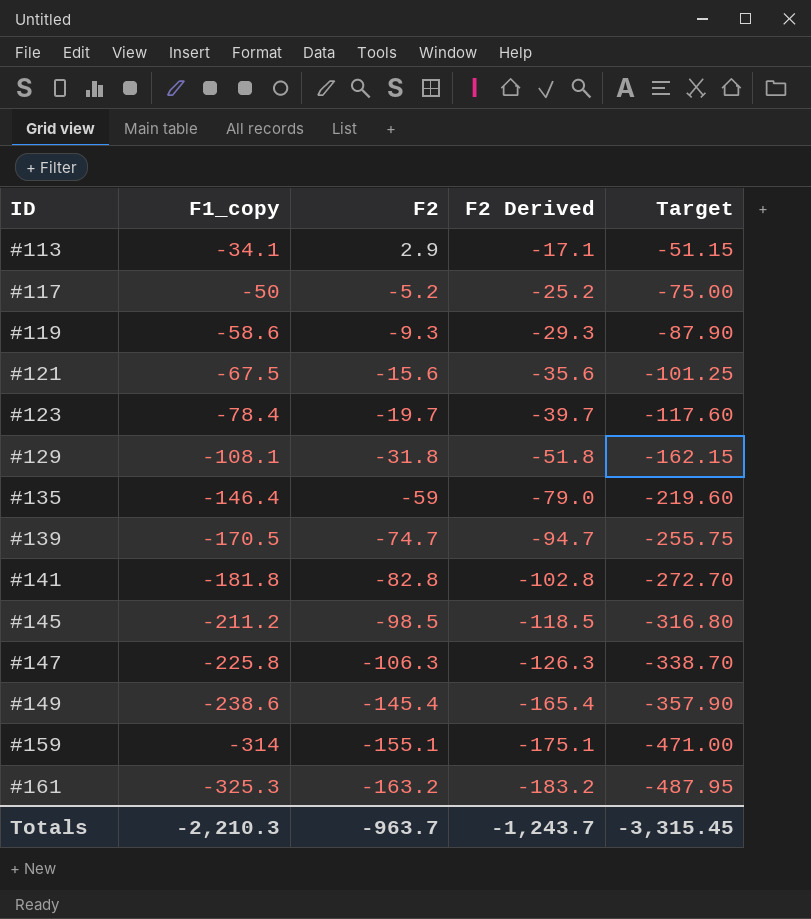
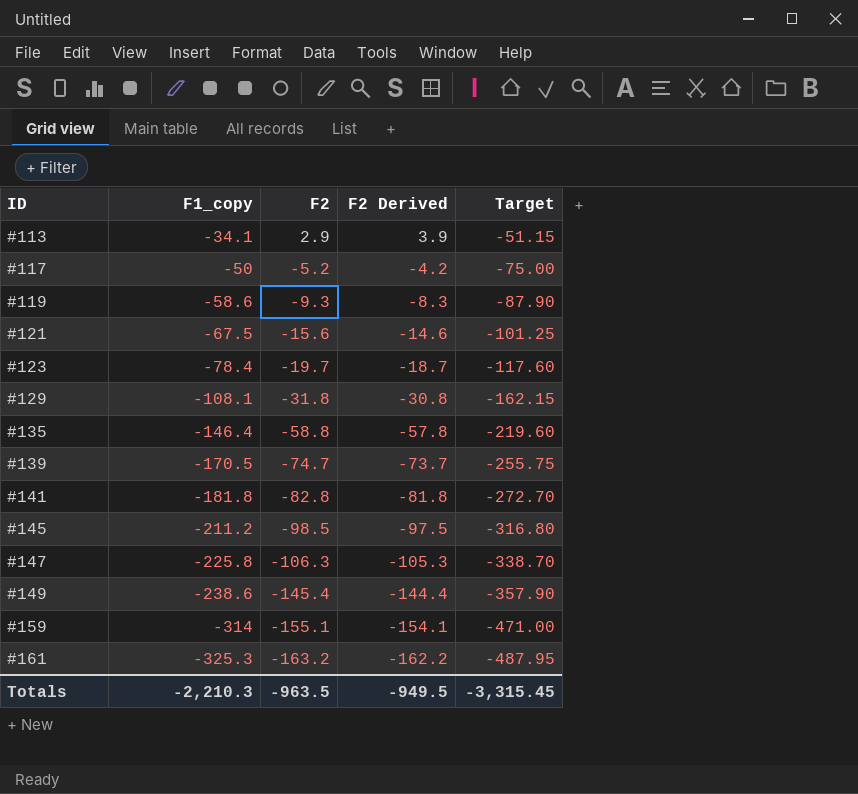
column F2 Derived | formula: [F2] - 20 -> [F2] + 1
#135 | F2: -59 -> -58.8
Totals | F2: -963.7 -> -963.5
Totals | F2 Derived: -1,243.7 -> -949.5

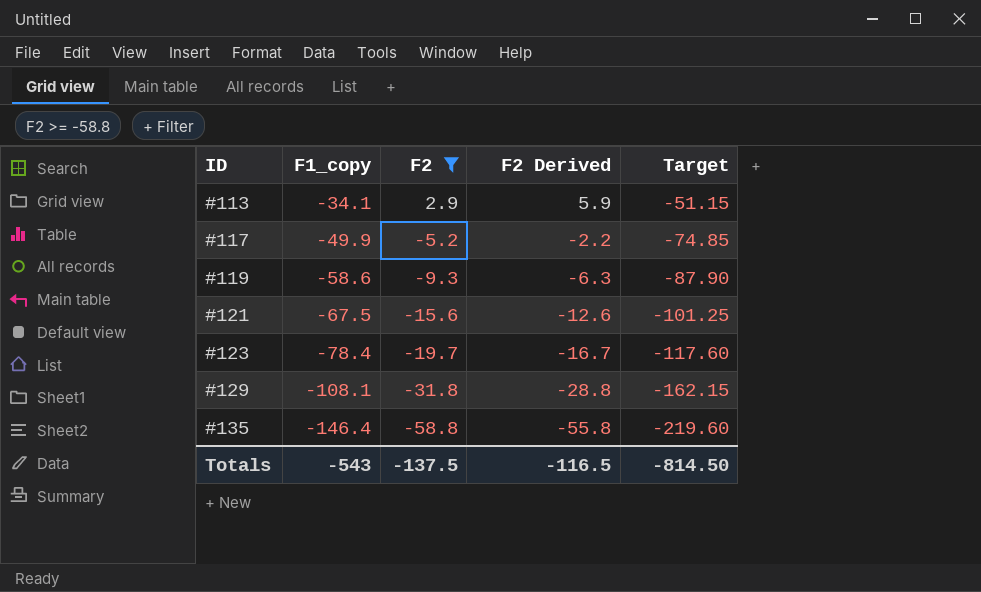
filter: none -> F2 >= -58.8
column F2 Derived | formula: [F2] + 1 -> [F2] + 3
#117 | F1_copy: -50 -> -49.9
#117 | Target: -75.00 -> -74.85
Totals | F1_copy: -2,210.3 -> -543
Totals | F2: -963.5 -> -137.5
Totals | F2 Derived: -949.5 -> -116.5
Totals | Target: -3,315.45 -> -814.50

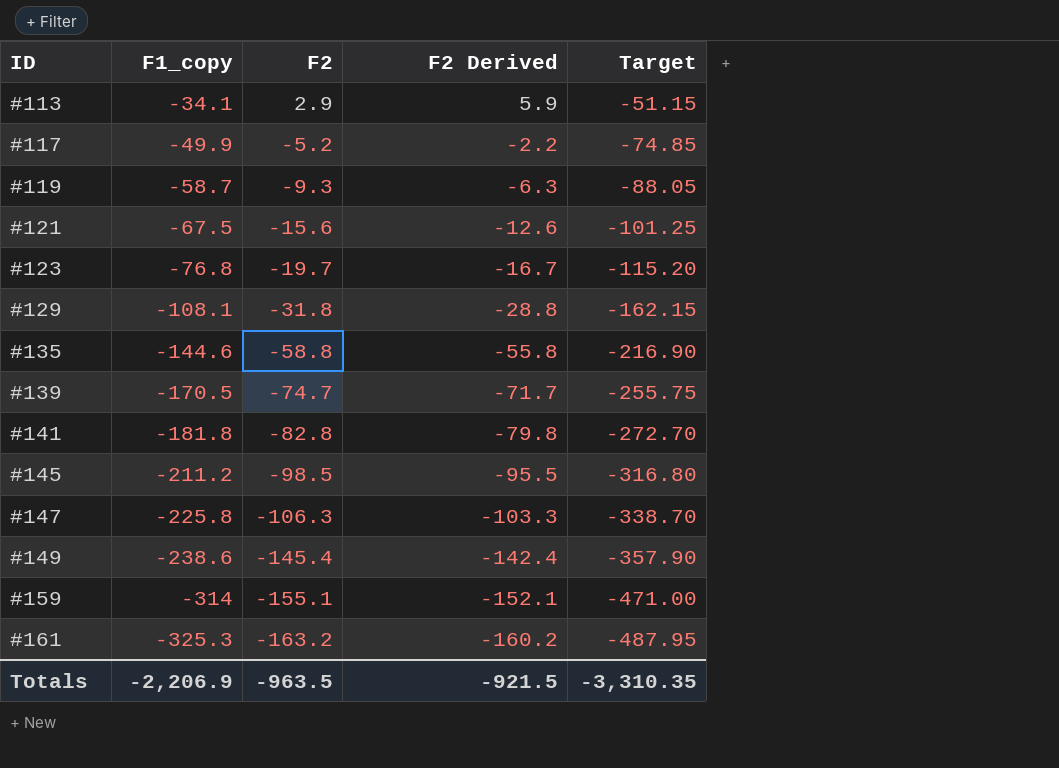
filter: F2 >= -58.8 -> none
#119 | F1_copy: -58.6 -> -58.7
#119 | Target: -87.90 -> -88.05
#123 | F1_copy: -78.4 -> -76.8
#123 | Target: -117.60 -> -115.20
#135 | F1_copy: -146.4 -> -144.6
#135 | Target: -219.60 -> -216.90
Totals | F1_copy: -543 -> -2,206.9
Totals | F2: -137.5 -> -963.5
Totals | F2 Derived: -116.5 -> -921.5
Totals | Target: -814.50 -> -3,310.35

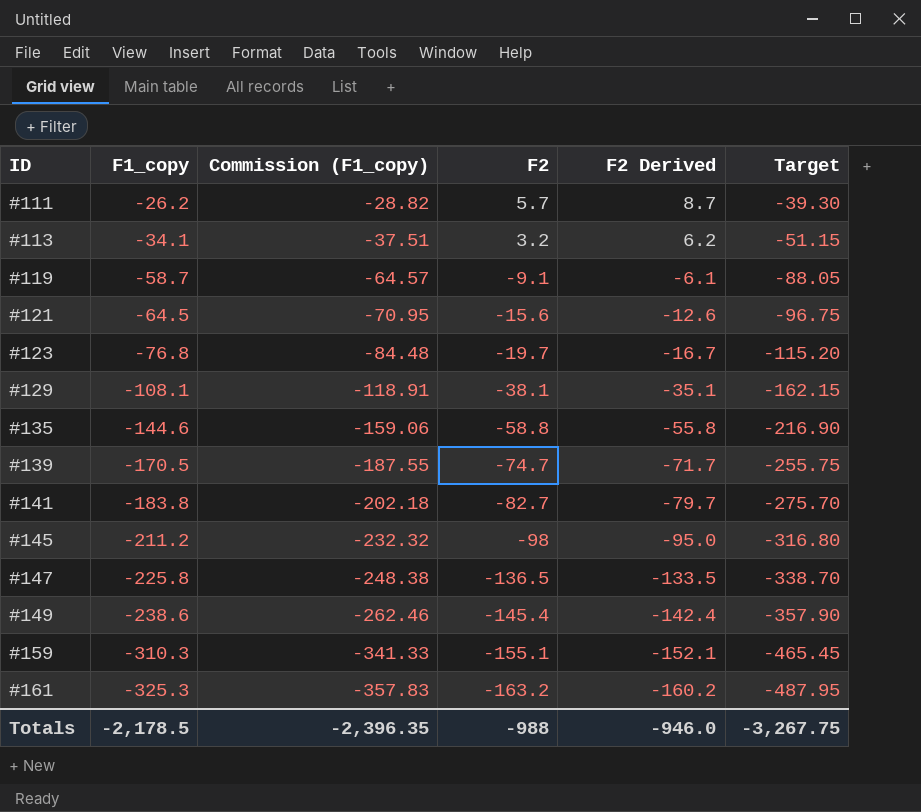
column Commission (F1_copy) | formula: none -> [F1_copy] * 1.1
row #117: -49.9 | -5.2 | -2.2 | -74.85 -> none
row #111: none -> -26.2 | -28.82 | 5.7 | 8.7 | -39.30
#113 | F2: 2.9 -> 3.2
#113 | F2 Derived: 5.9 -> 6.2
#119 | F2: -9.3 -> -9.1
#119 | F2 Derived: -6.3 -> -6.1
#121 | F1_copy: -67.5 -> -64.5
#121 | Target: -101.25 -> -96.75
#129 | F2: -31.8 -> -38.1
#129 | F2 Derived: -28.8 -> -35.1
#141 | F1_copy: -181.8 -> -183.8
#141 | F2: -82.8 -> -82.7
#141 | F2 Derived: -79.8 -> -79.7
#141 | Target: -272.70 -> -275.70
#145 | F2: -98.5 -> -98
#145 | F2 Derived: -95.5 -> -95.0
#147 | F2: -106.3 -> -136.5
#147 | F2 Derived: -103.3 -> -133.5
#159 | F1_copy: -314 -> -310.3
#159 | Target: -471.00 -> -465.45
Totals | F1_copy: -2,206.9 -> -2,178.5
Totals | F2: -963.5 -> -988
Totals | F2 Derived: -921.5 -> -946.0
Totals | Target: -3,310.35 -> -3,267.75

